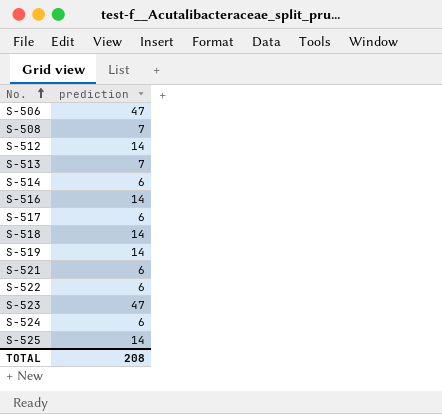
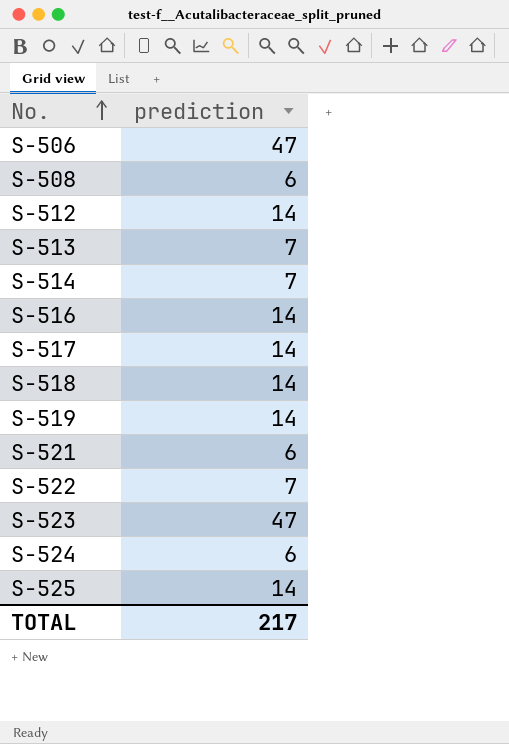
S-508 | prediction: 7 -> 6
S-514 | prediction: 6 -> 7
S-517 | prediction: 6 -> 14
S-522 | prediction: 6 -> 7
TOTAL | prediction: 208 -> 217

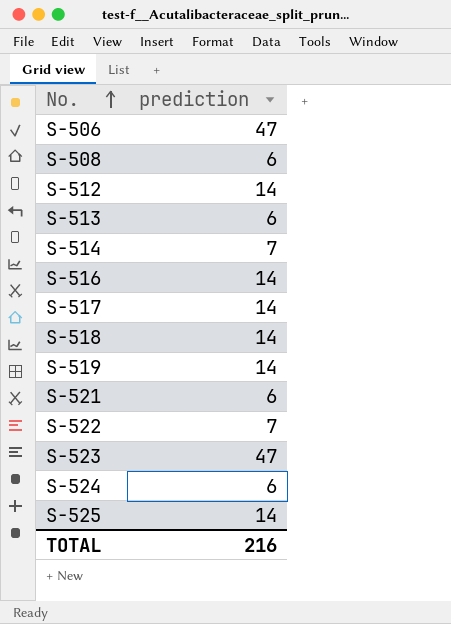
S-513 | prediction: 7 -> 6
TOTAL | prediction: 217 -> 216

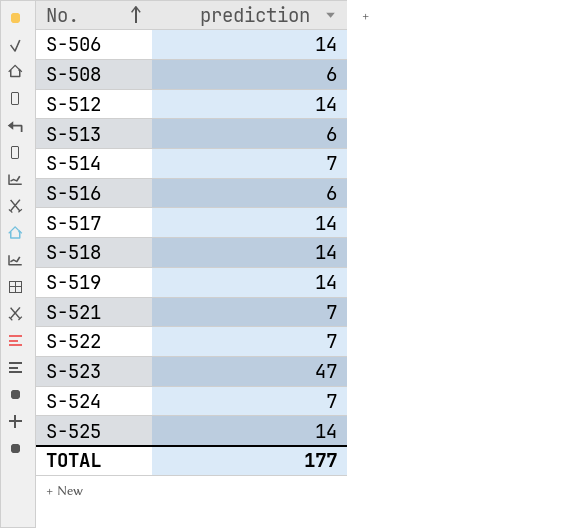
S-506 | prediction: 47 -> 14
S-516 | prediction: 14 -> 6
S-521 | prediction: 6 -> 7
S-524 | prediction: 6 -> 7
TOTAL | prediction: 216 -> 177

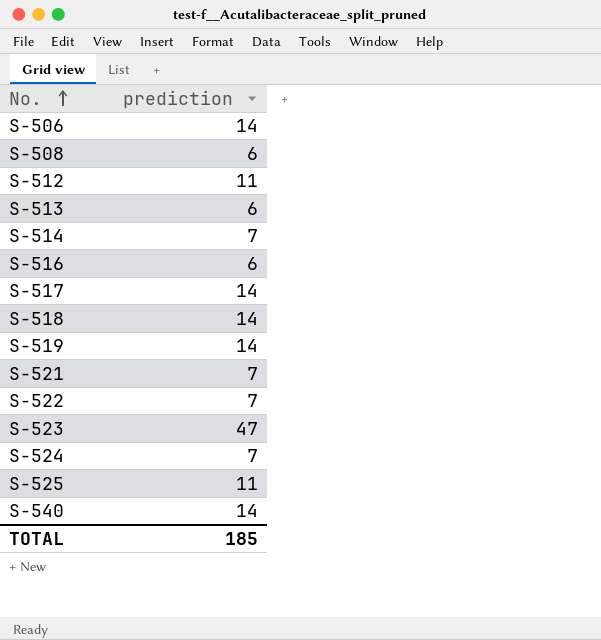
S-512 | prediction: 14 -> 11
S-525 | prediction: 14 -> 11
row S-540: none -> 14
TOTAL | prediction: 177 -> 185

